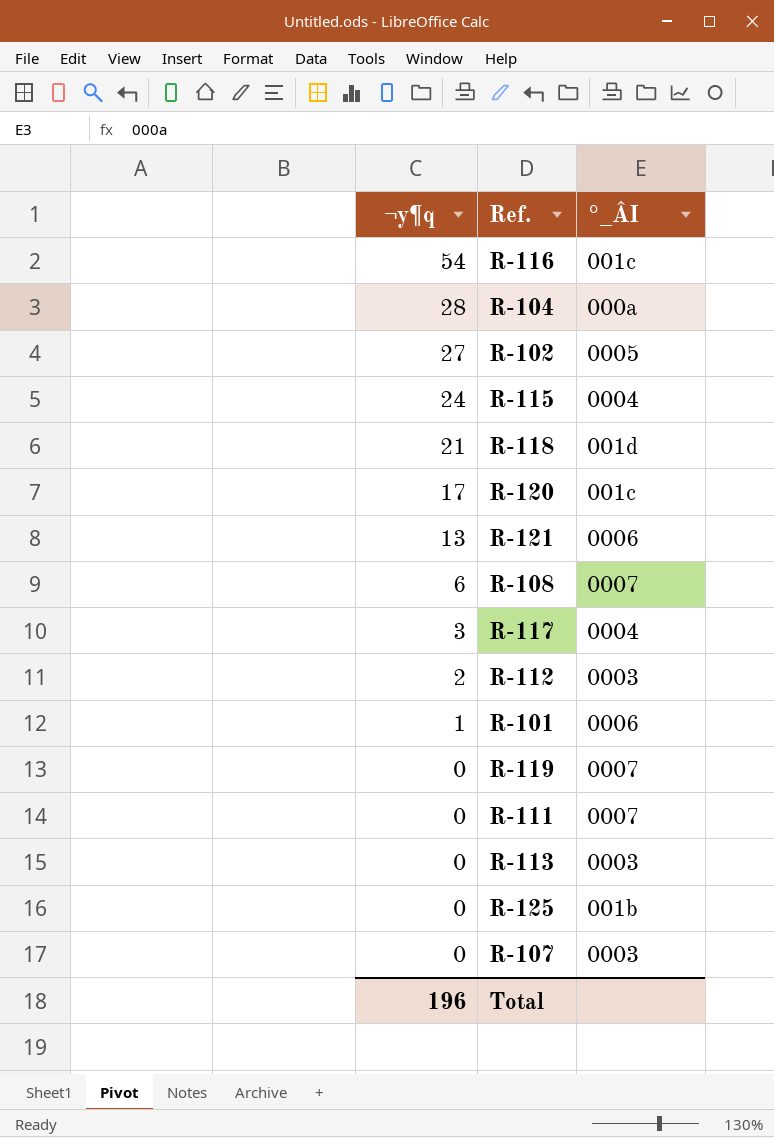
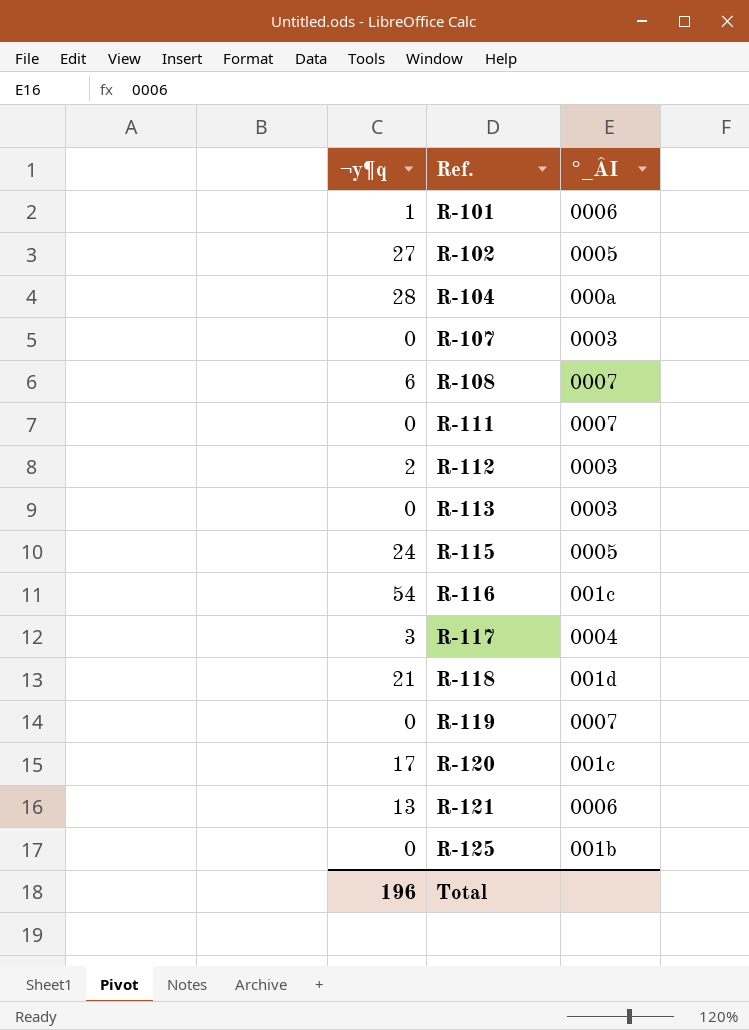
row order: ¬y¶q descending -> Ref. ascending
R-115 | °_ÂI: 0004 -> 0005

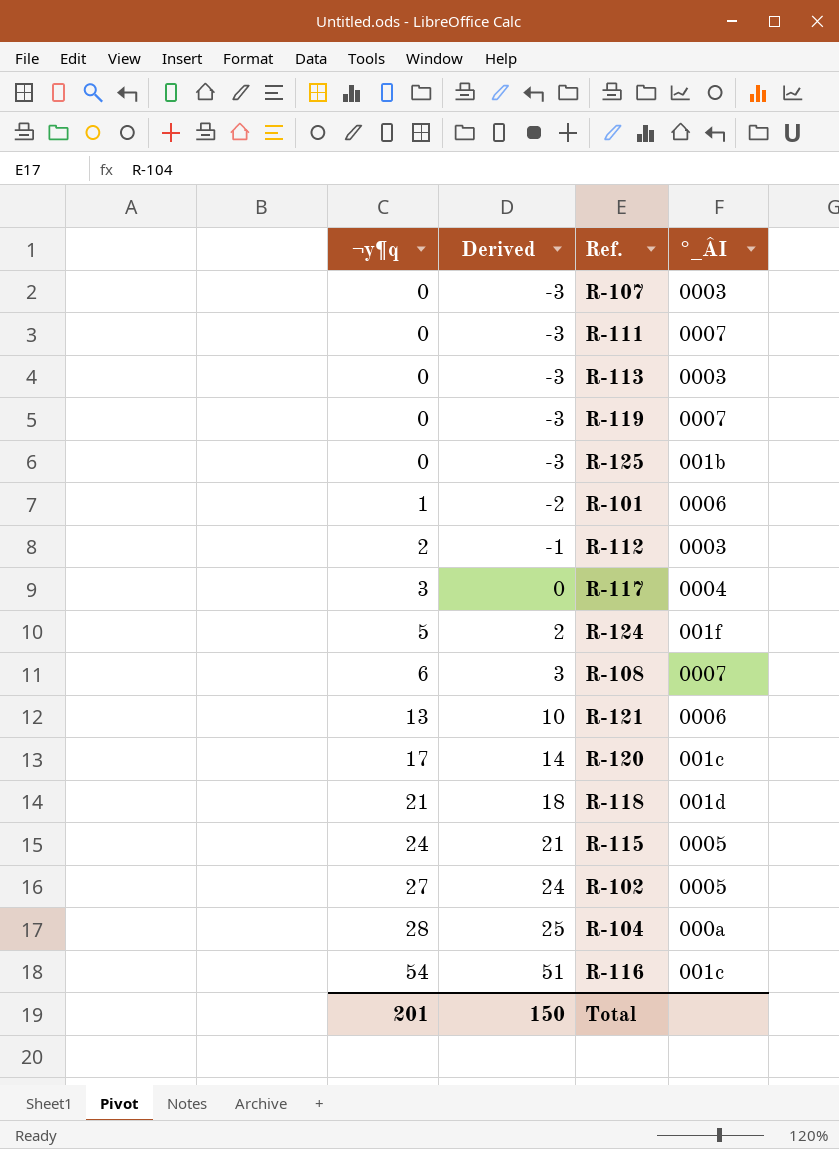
row order: Ref. ascending -> ¬y¶q ascending
column Derived | formula: none -> [¬y¶q] - 3
row R-124: none -> 5 | 2 | 001f
Total | ¬y¶q: 196 -> 201

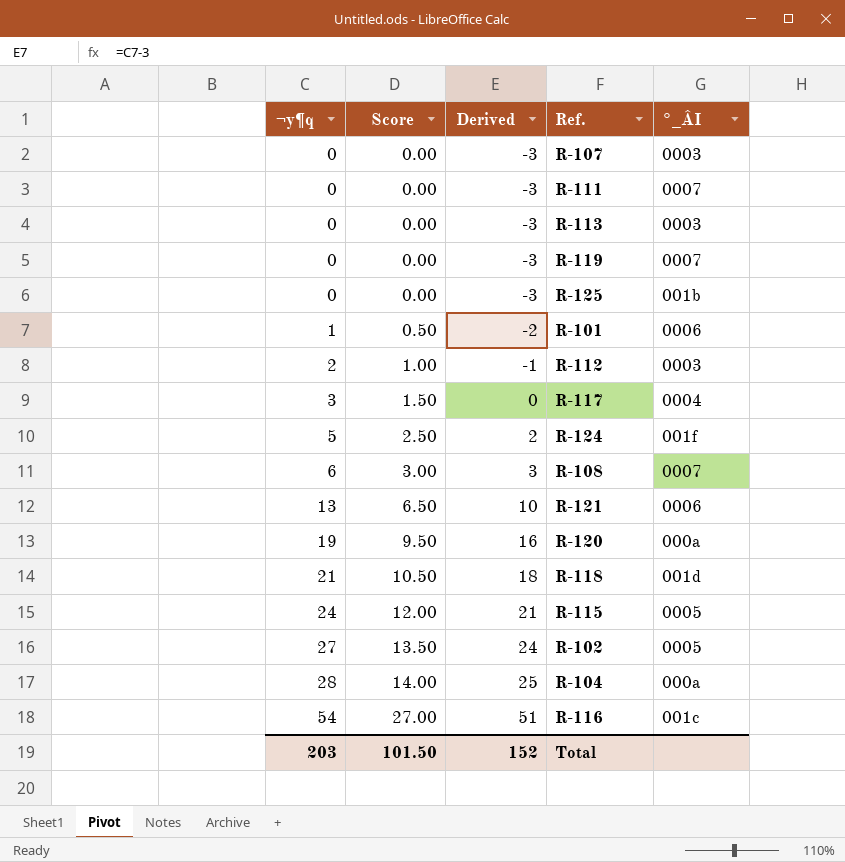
column Score | formula: none -> [¬y¶q] * 0.5
R-120 | ¬y¶q: 17 -> 19
R-120 | Derived: 14 -> 16
R-120 | °_ÂI: 001c -> 000a
Total | ¬y¶q: 201 -> 203
Total | Derived: 150 -> 152

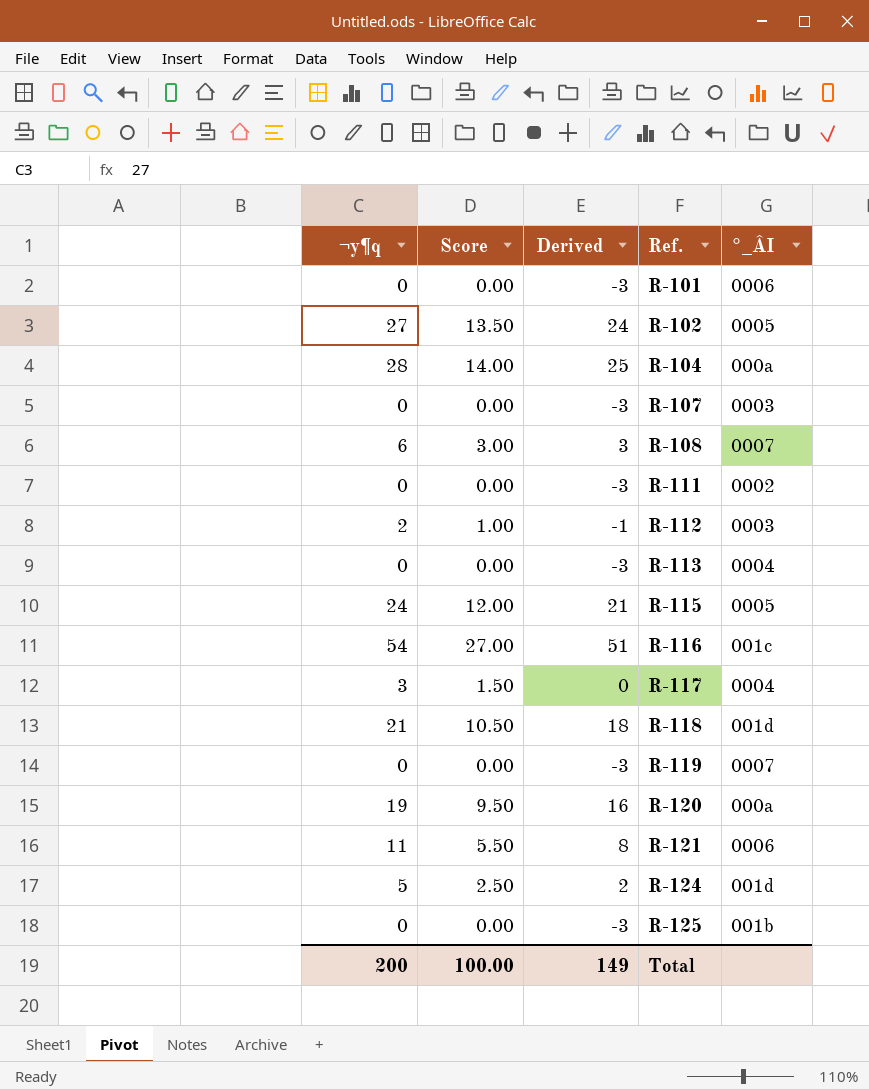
row order: ¬y¶q ascending -> Ref. ascending
R-101 | ¬y¶q: 1 -> 0
R-101 | Score: 0.50 -> 0.00
R-101 | Derived: -2 -> -3
R-111 | °_ÂI: 0007 -> 0002
R-113 | °_ÂI: 0003 -> 0004
R-121 | ¬y¶q: 13 -> 11
R-121 | Score: 6.50 -> 5.50
R-121 | Derived: 10 -> 8
R-124 | °_ÂI: 001f -> 001d
Total | ¬y¶q: 203 -> 200
Total | Score: 101.50 -> 100.00
Total | Derived: 152 -> 149

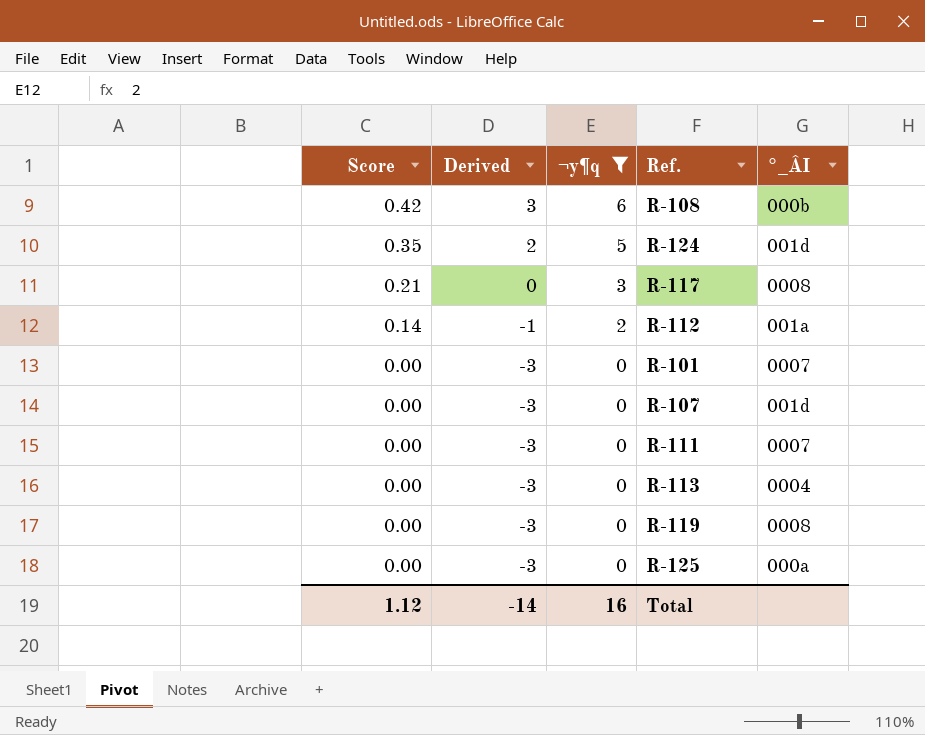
filter: none -> ¬y¶q <= 6
row order: Ref. ascending -> Score descending
column Score | formula: [¬y¶q] * 0.5 -> [¬y¶q] * 0.07
column ¬y¶q | position: 1 -> 3
R-108 | °_ÂI: 0007 -> 000b
R-117 | °_ÂI: 0004 -> 0008
R-112 | °_ÂI: 0003 -> 001a
R-101 | °_ÂI: 0006 -> 0007
R-107 | °_ÂI: 0003 -> 001d
R-111 | °_ÂI: 0002 -> 0007
R-119 | °_ÂI: 0007 -> 0008
R-125 | °_ÂI: 001b -> 000a
Total | Score: 100.00 -> 1.12
Total | Derived: 149 -> -14
Total | ¬y¶q: 200 -> 16

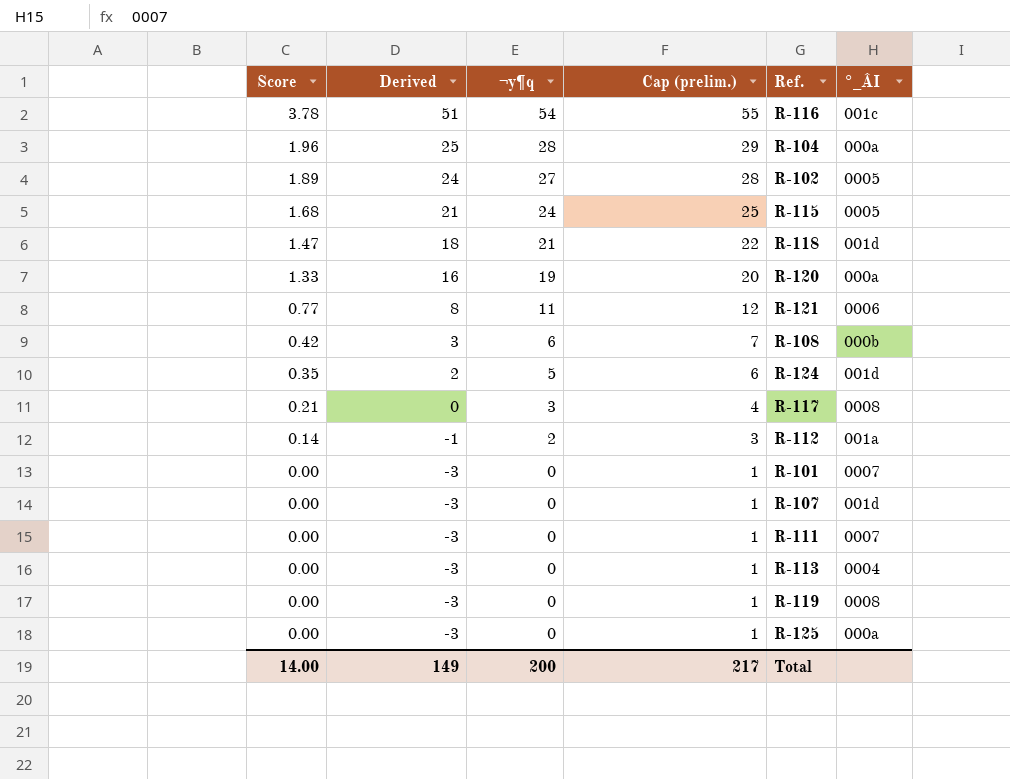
filter: ¬y¶q <= 6 -> none
column Cap (prelim.) | formula: none -> [¬y¶q] + 1
Total | Score: 1.12 -> 14.00
Total | Derived: -14 -> 149
Total | ¬y¶q: 16 -> 200

